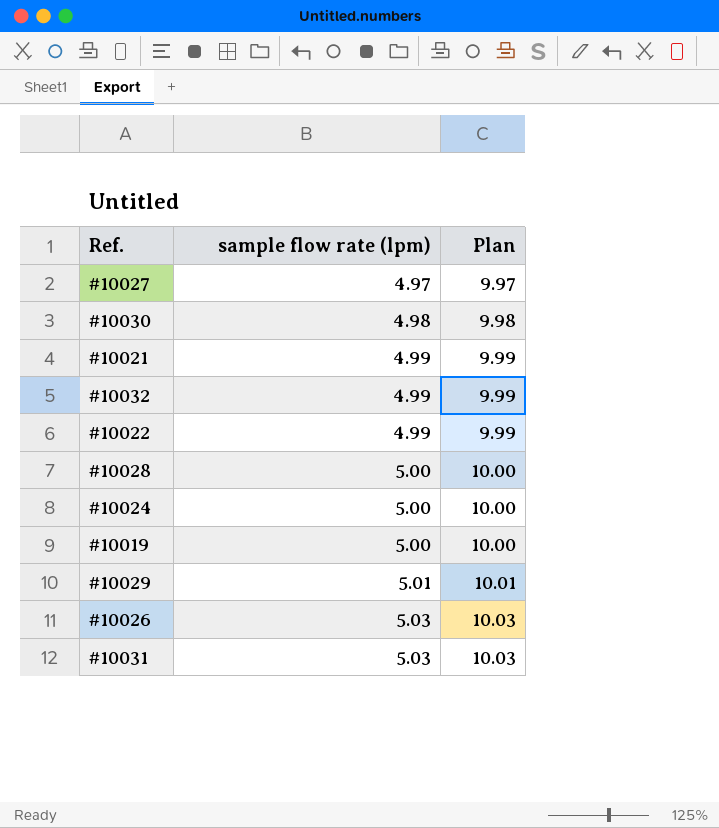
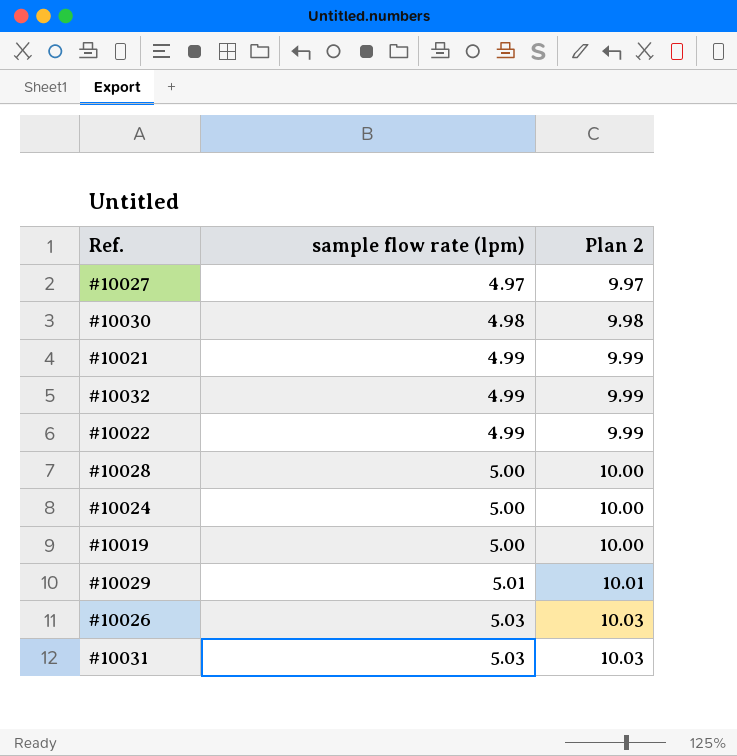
column name: Plan -> Plan 2

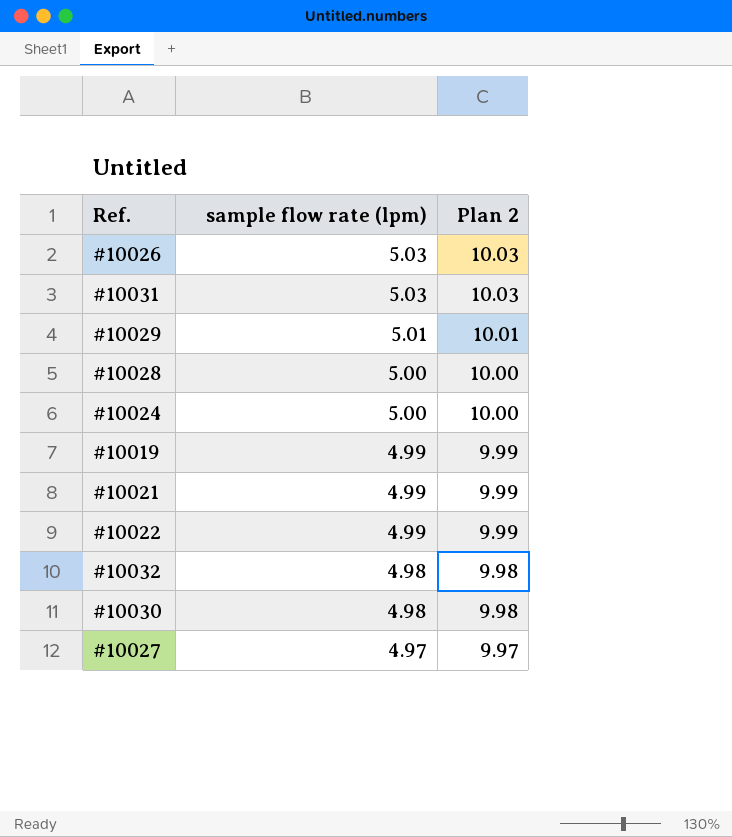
row order: sample flow rate (lpm) ascending -> sample flow rate (lpm) descending
#10019 | sample flow rate (lpm): 5.00 -> 4.99
#10019 | Plan 2: 10.00 -> 9.99
#10032 | sample flow rate (lpm): 4.99 -> 4.98
#10032 | Plan 2: 9.99 -> 9.98

